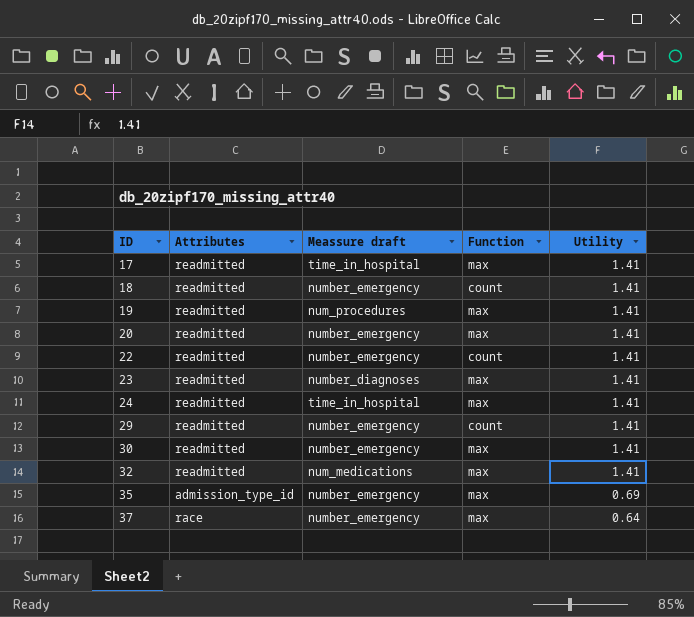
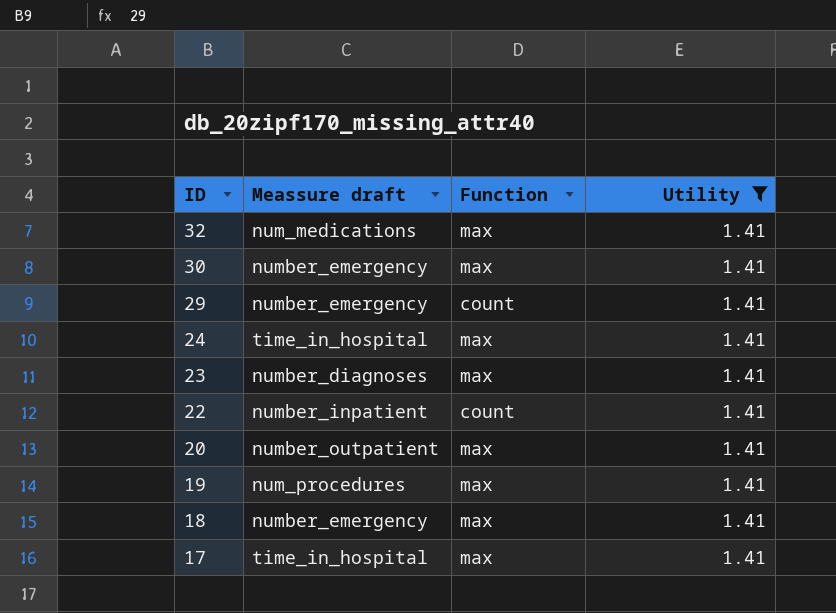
filter: none -> Utility = 1.41
row order: ID ascending -> ID descending
column Attributes | position: 2 -> none
22 | Meassure draft: number_emergency -> number_inpatient
20 | Meassure draft: number_emergency -> number_outpatient
18 | Function: count -> max

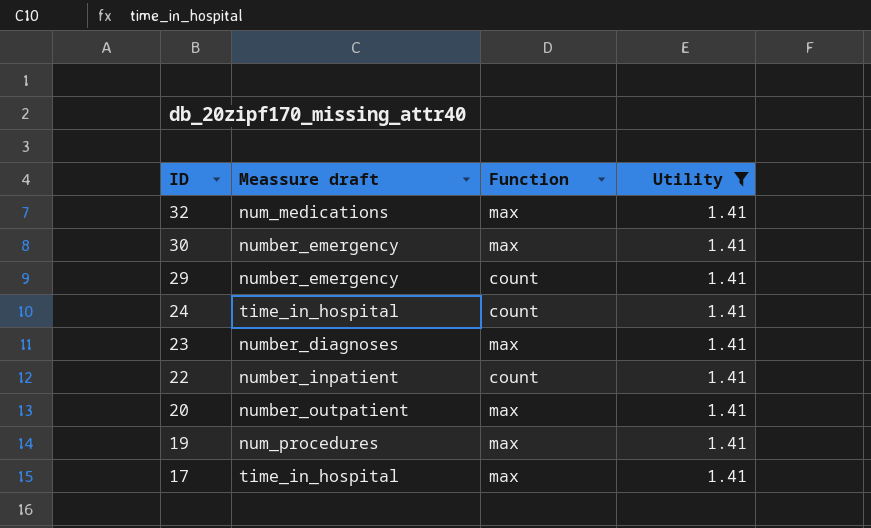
row 18: number_emergency | max | 1.41 -> none
24 | Function: max -> count

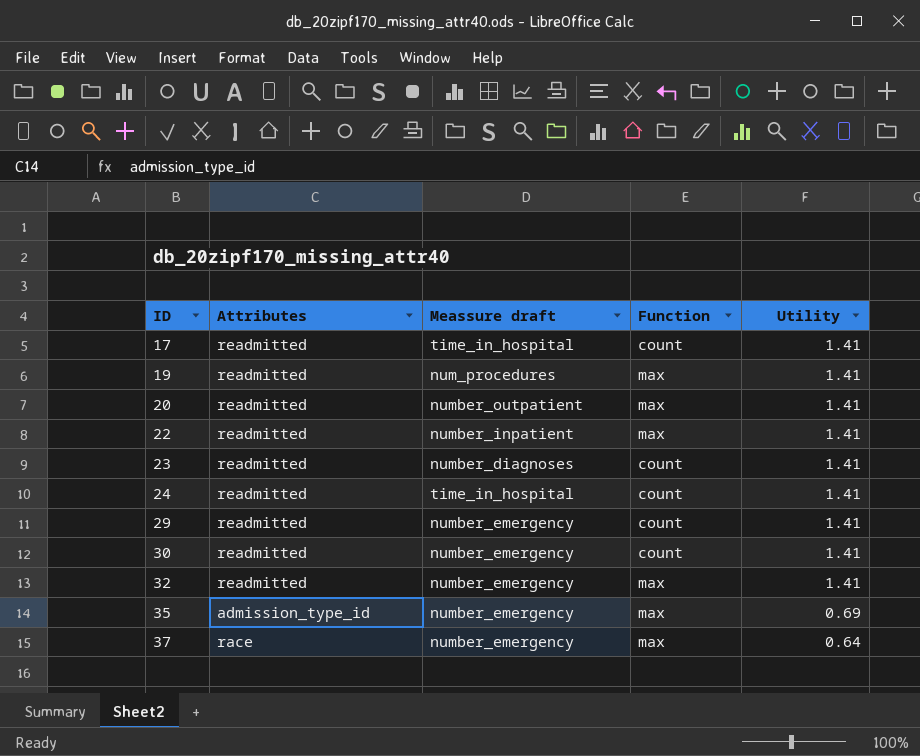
filter: Utility = 1.41 -> none
row order: ID descending -> ID ascending
column Attributes | position: none -> 2
17 | Function: max -> count
22 | Function: count -> max
23 | Function: max -> count
30 | Function: max -> count
32 | Meassure draft: num_medications -> number_emergency

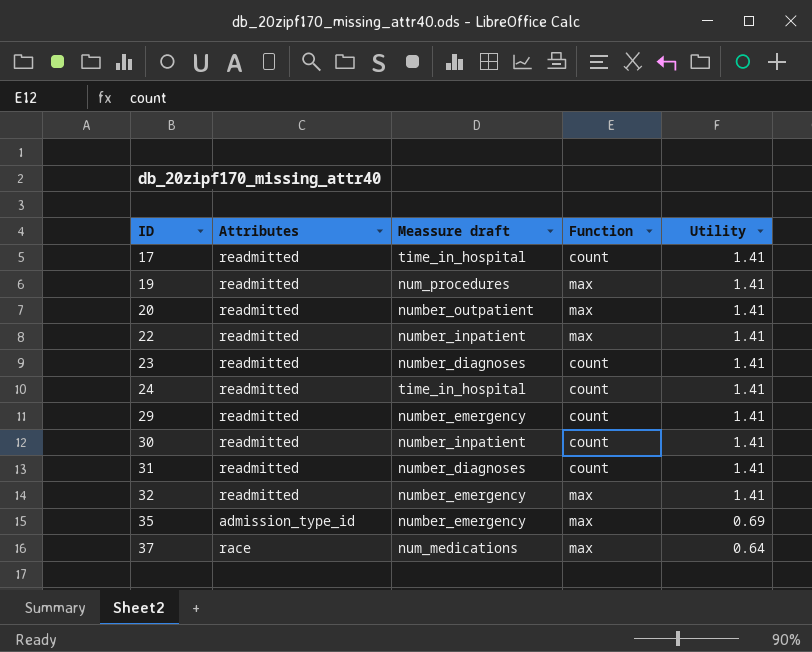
30 | Meassure draft: number_emergency -> number_inpatient
row 31: none -> readmitted | number_diagnoses | count | 1.41
37 | Meassure draft: number_emergency -> num_medications

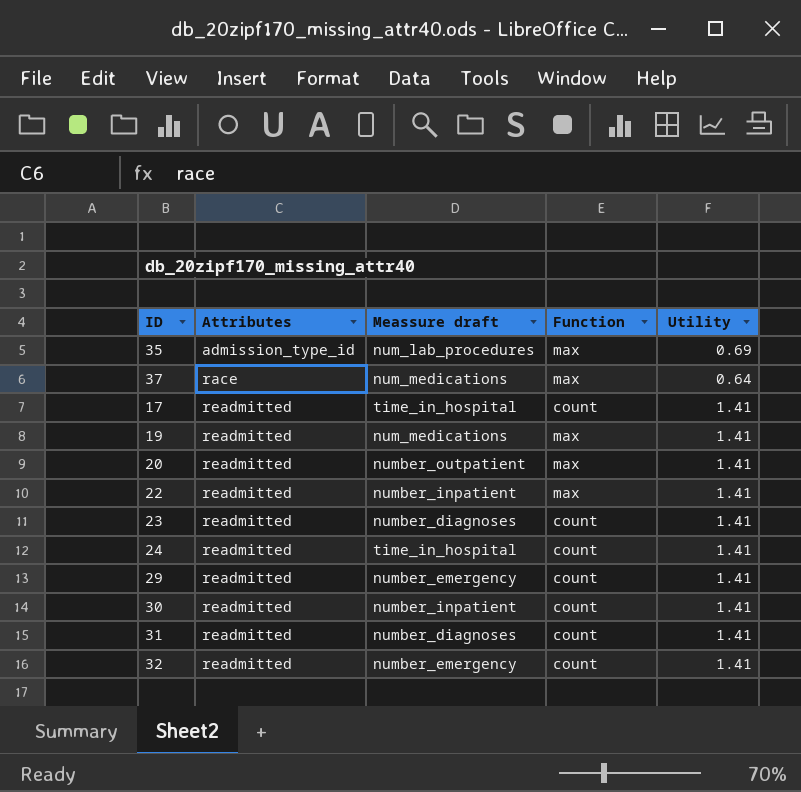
row order: ID ascending -> Attributes ascending
35 | Meassure draft: number_emergency -> num_lab_procedures
19 | Meassure draft: num_procedures -> num_medications
32 | Function: max -> count

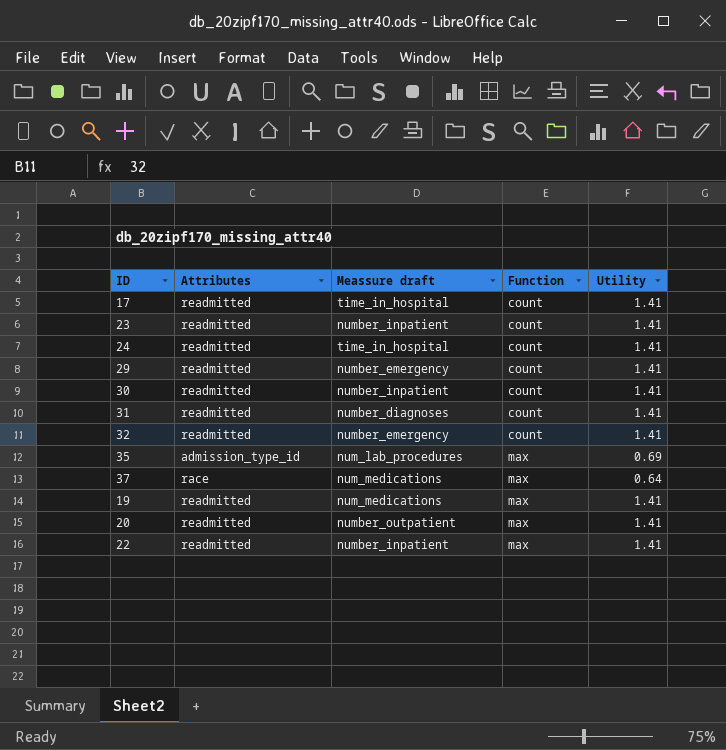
row order: Attributes ascending -> Function ascending
23 | Meassure draft: number_diagnoses -> number_inpatient

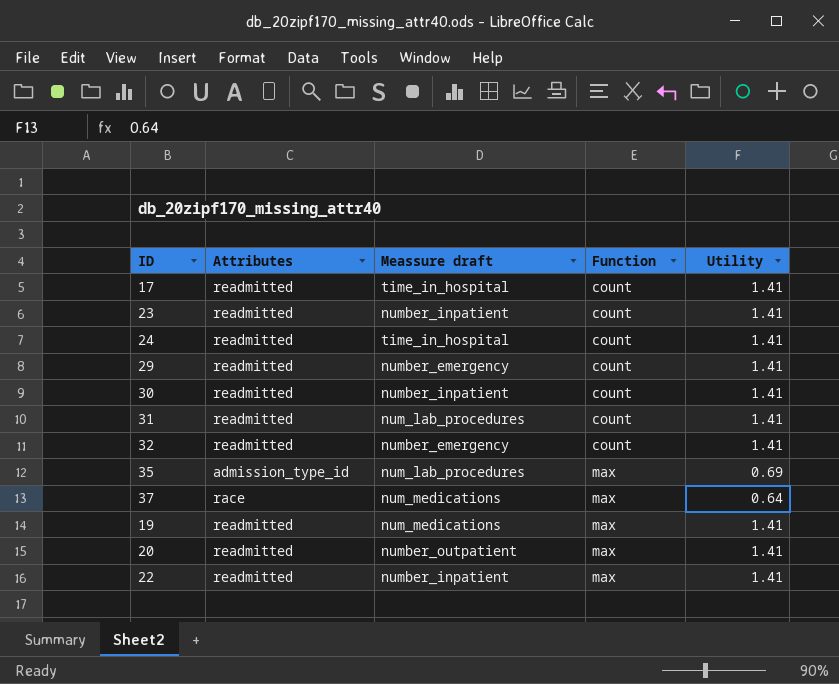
31 | Meassure draft: number_diagnoses -> num_lab_procedures

